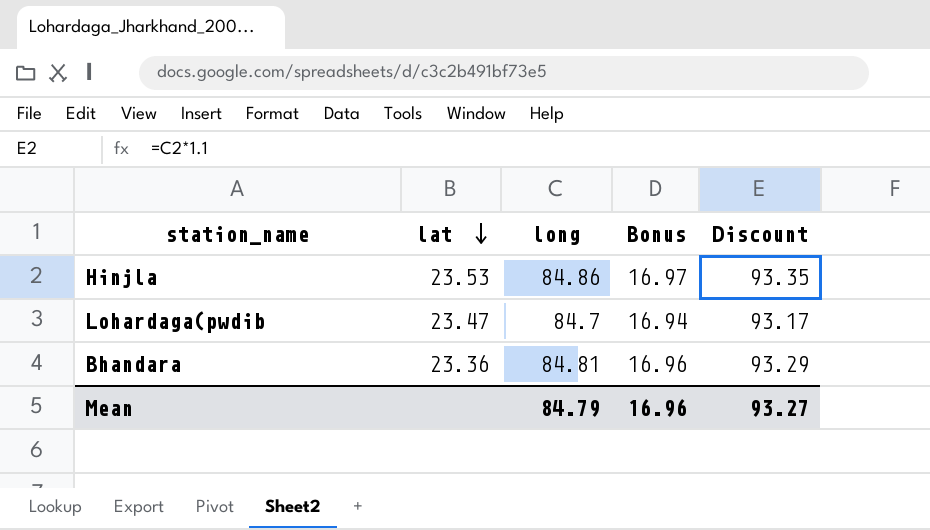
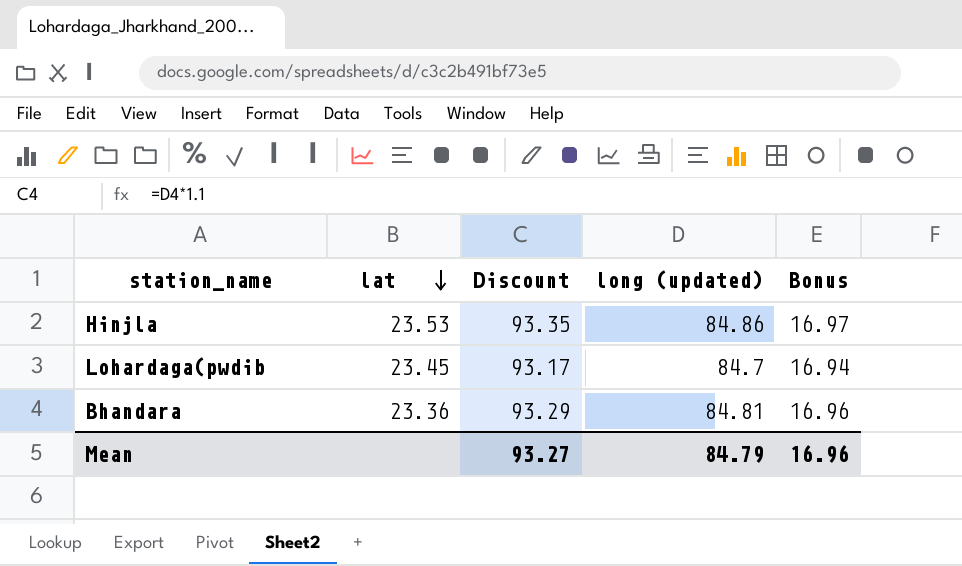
column Discount | position: 5 -> 3
column name: long -> long (updated)
Lohardaga(pwdib | lat: 23.47 -> 23.45

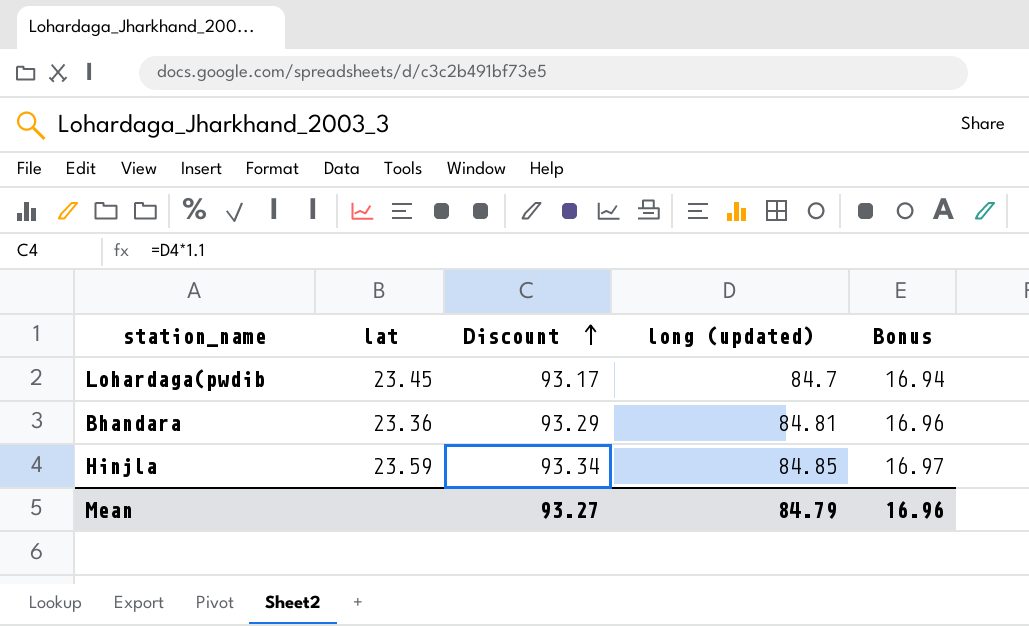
row order: lat descending -> Discount ascending
Hinjla | lat: 23.53 -> 23.59
Hinjla | Discount: 93.35 -> 93.34
Hinjla | long (updated): 84.86 -> 84.85

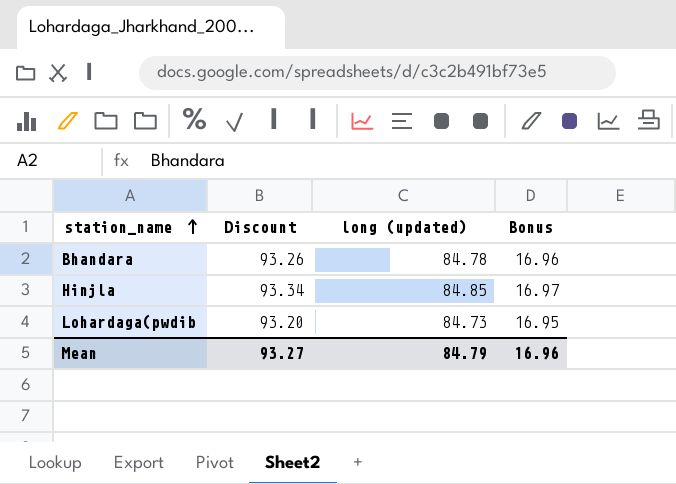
row order: Discount ascending -> station_name ascending
column lat | position: 2 -> none
Bhandara | Discount: 93.29 -> 93.26
Bhandara | long (updated): 84.81 -> 84.78
Lohardaga(pwdib | Discount: 93.17 -> 93.20
Lohardaga(pwdib | long (updated): 84.7 -> 84.73
Lohardaga(pwdib | Bonus: 16.94 -> 16.95

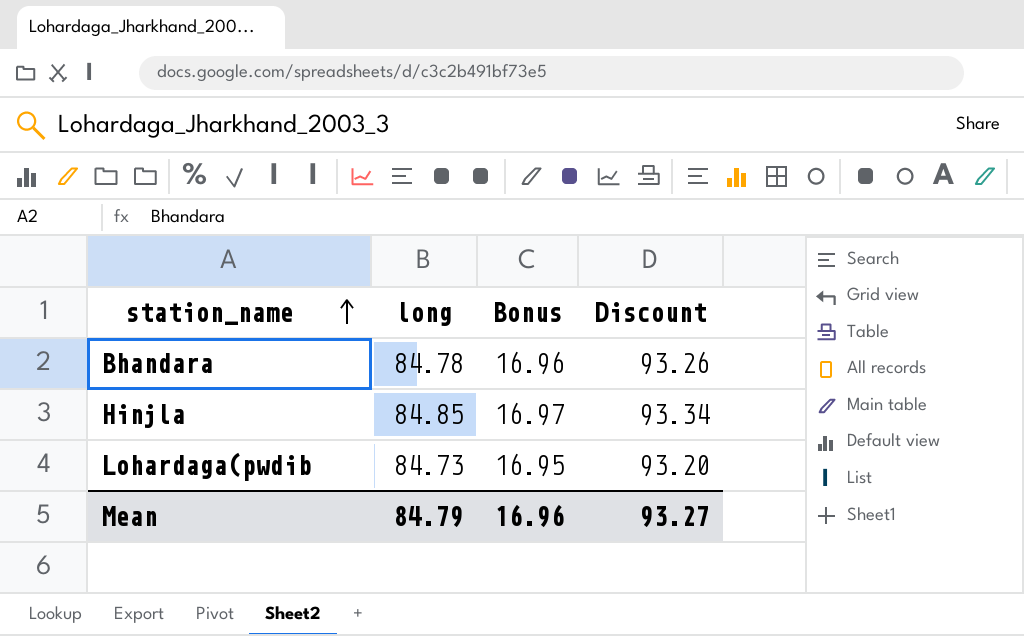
column name: long (updated) -> long
column Discount | position: 2 -> 4

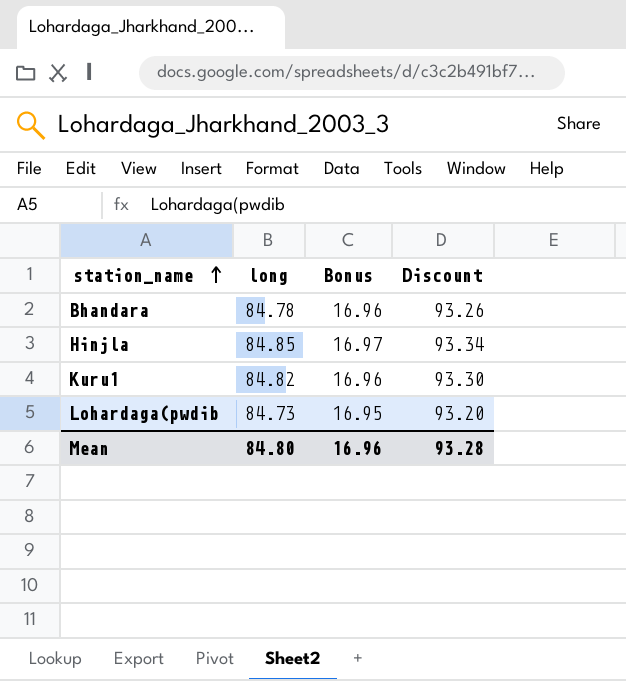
row Kuru1: none -> 84.82 | 16.96 | 93.30
Mean | long: 84.79 -> 84.80
Mean | Discount: 93.27 -> 93.28

